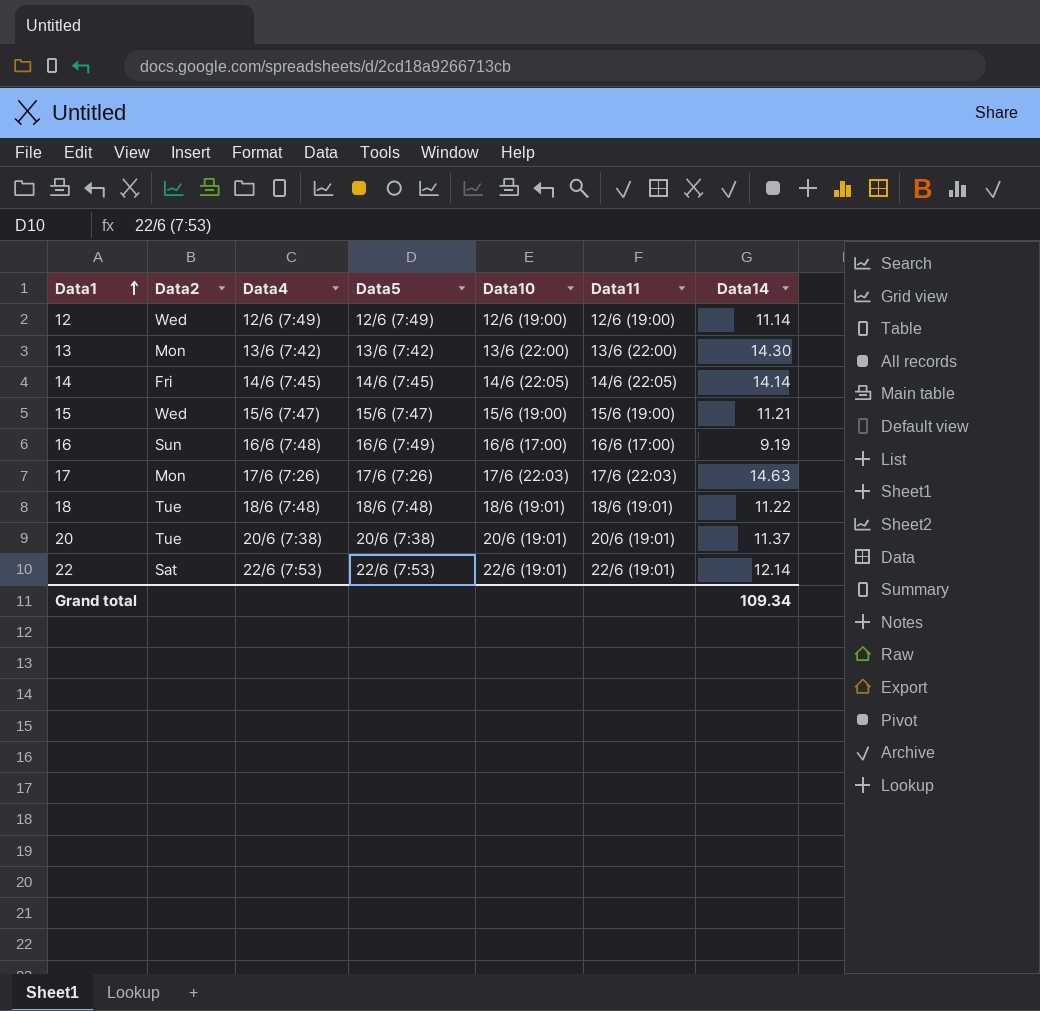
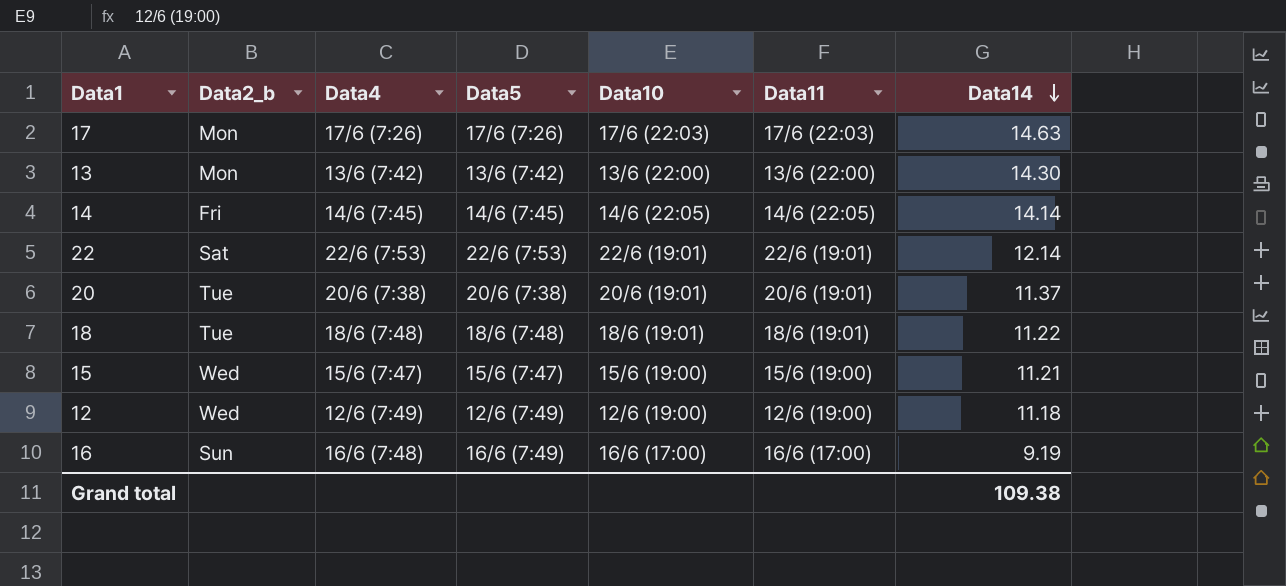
row order: Data1 ascending -> Data14 descending
column name: Data2 -> Data2_b
12 | Data14: 11.14 -> 11.18
Grand total | Data14: 109.34 -> 109.38

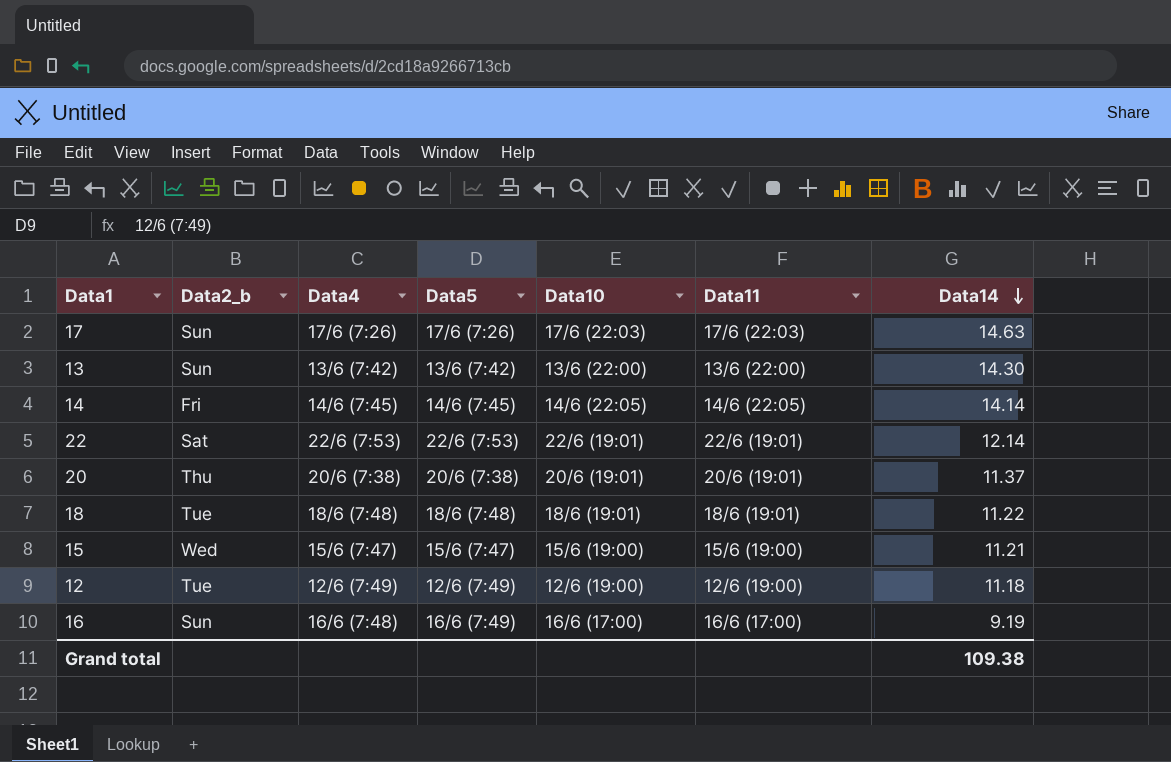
17 | Data2_b: Mon -> Sun
13 | Data2_b: Mon -> Sun
20 | Data2_b: Tue -> Thu
12 | Data2_b: Wed -> Tue

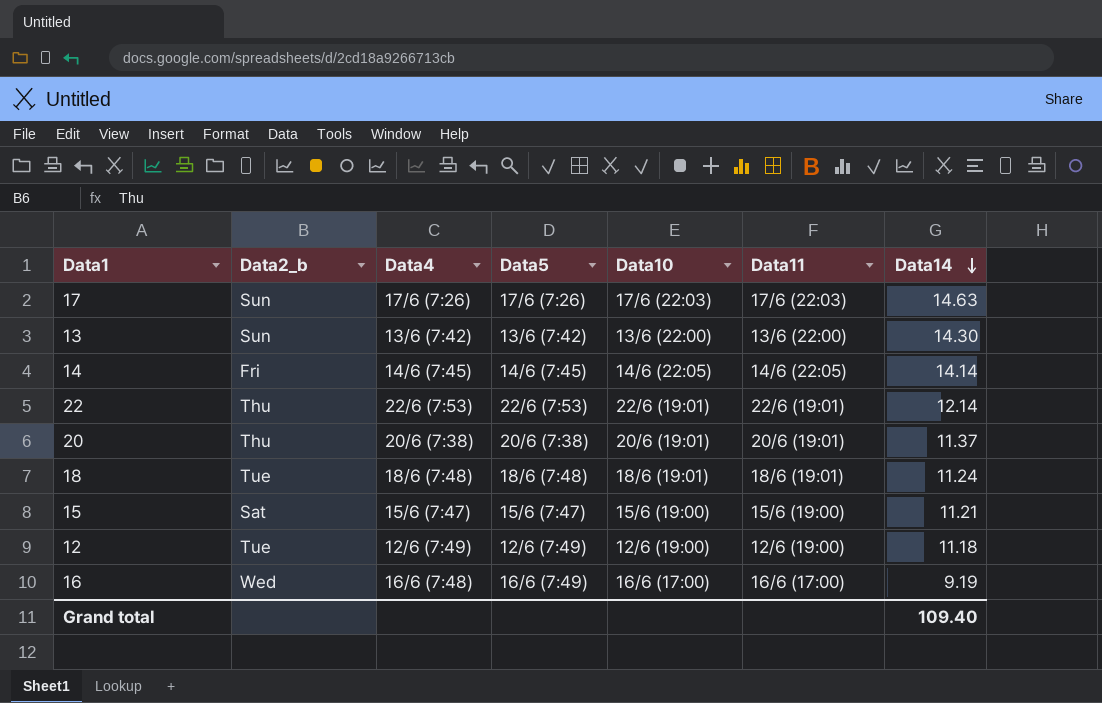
22 | Data2_b: Sat -> Thu
18 | Data14: 11.22 -> 11.24
15 | Data2_b: Wed -> Sat
16 | Data2_b: Sun -> Wed
Grand total | Data14: 109.38 -> 109.40

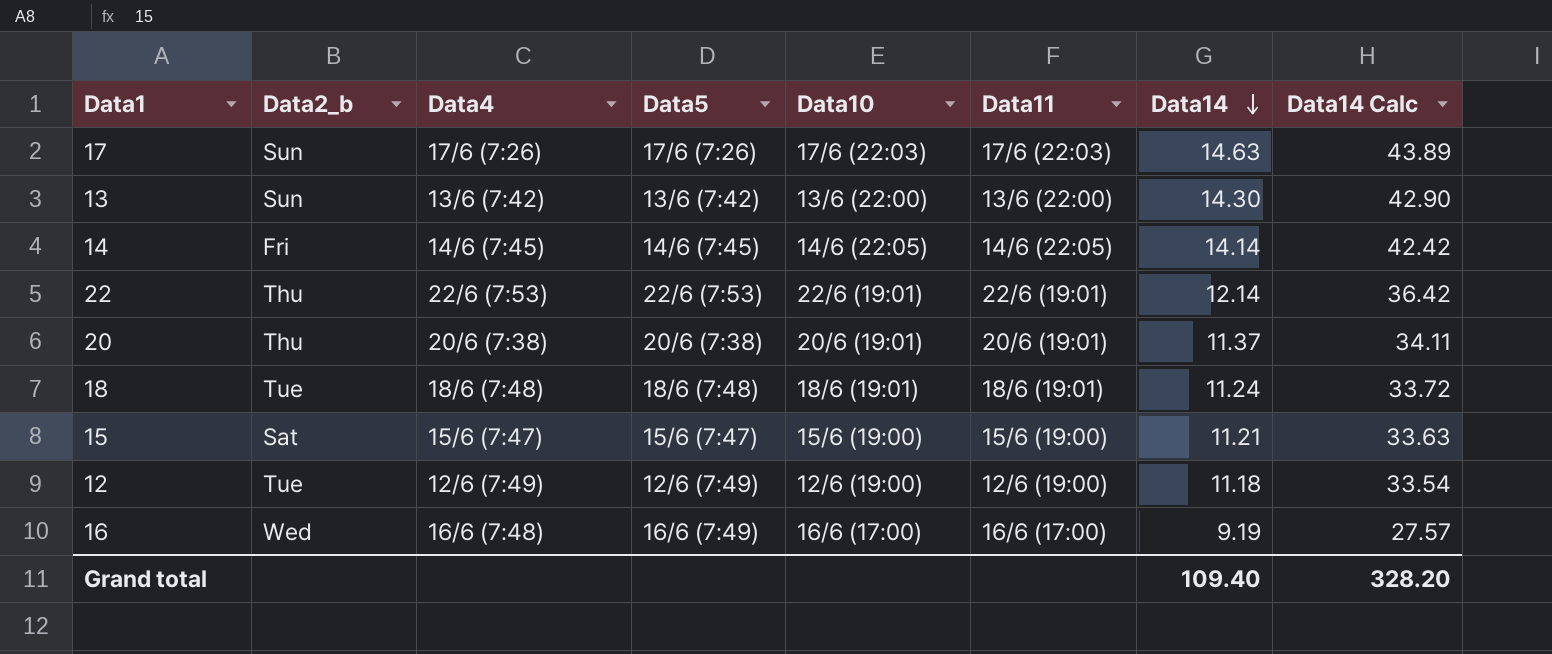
column Data14 Calc | formula: none -> [Data14] * 3

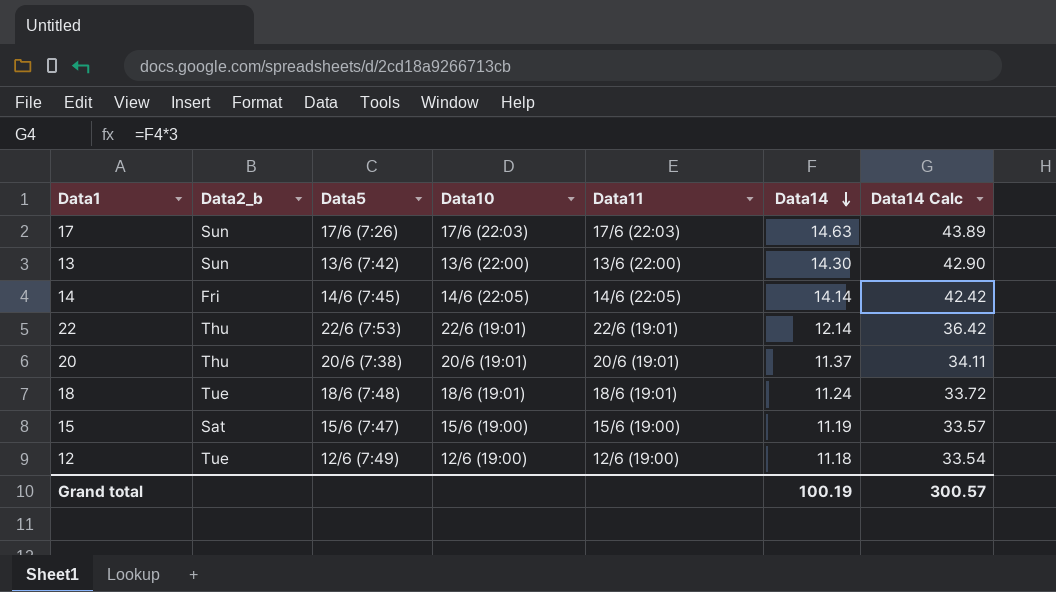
column Data4 | position: 3 -> none
row 16: Wed | 16/6 (7:48) | 16/6 (7:49) | 16/6 (17:00) | 16/6 (17:00) | 9.19 | 27.57 -> none
15 | Data14: 11.21 -> 11.19
15 | Data14 Calc: 33.63 -> 33.57
Grand total | Data14: 109.40 -> 100.19
Grand total | Data14 Calc: 328.20 -> 300.57

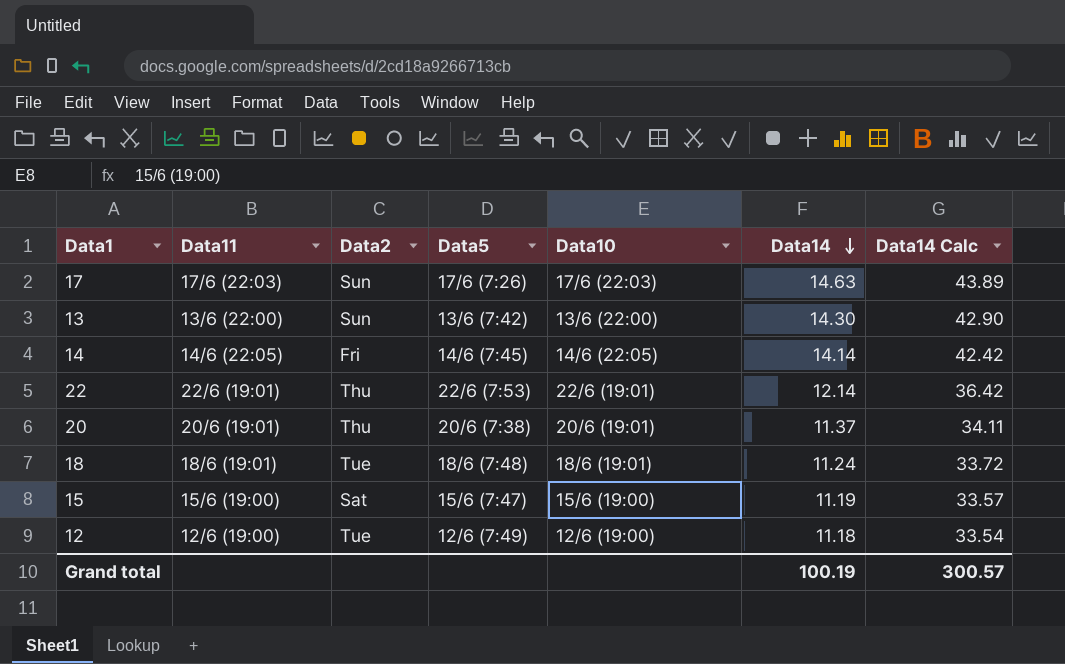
column Data11 | position: 5 -> 2
column name: Data2_b -> Data2

